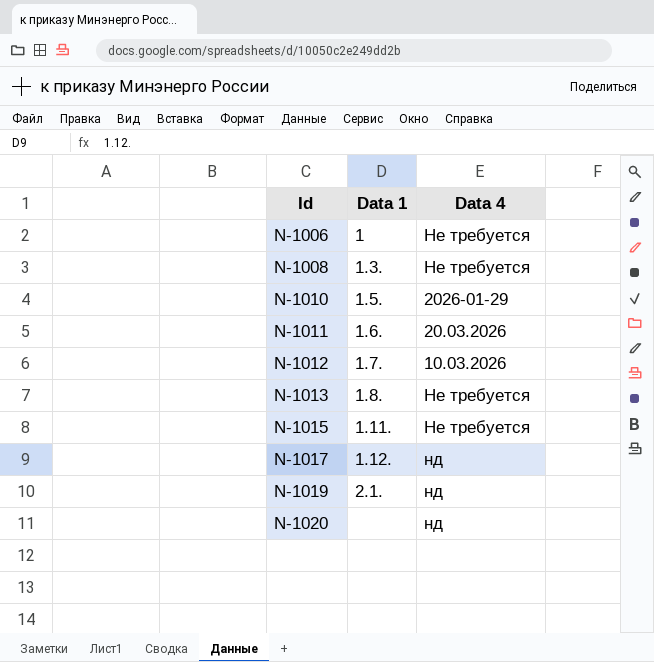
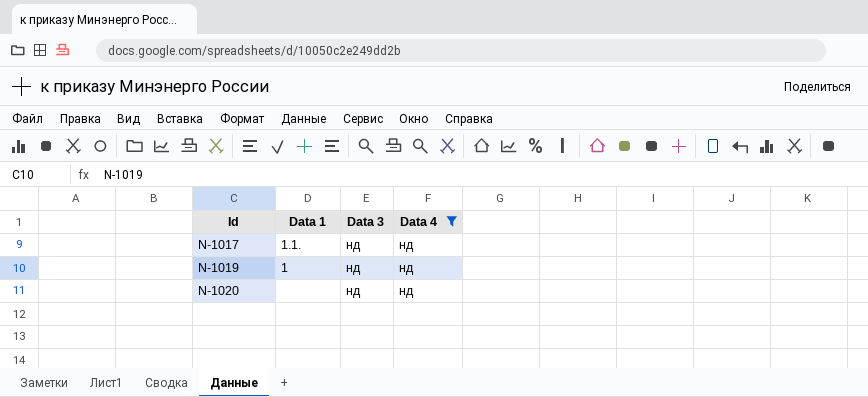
filter: none -> Data 4 = нд
column Data 3 | position: none -> 3
N-1017 | Data 1: 1.12. -> 1.1.
N-1019 | Data 1: 2.1. -> 1

